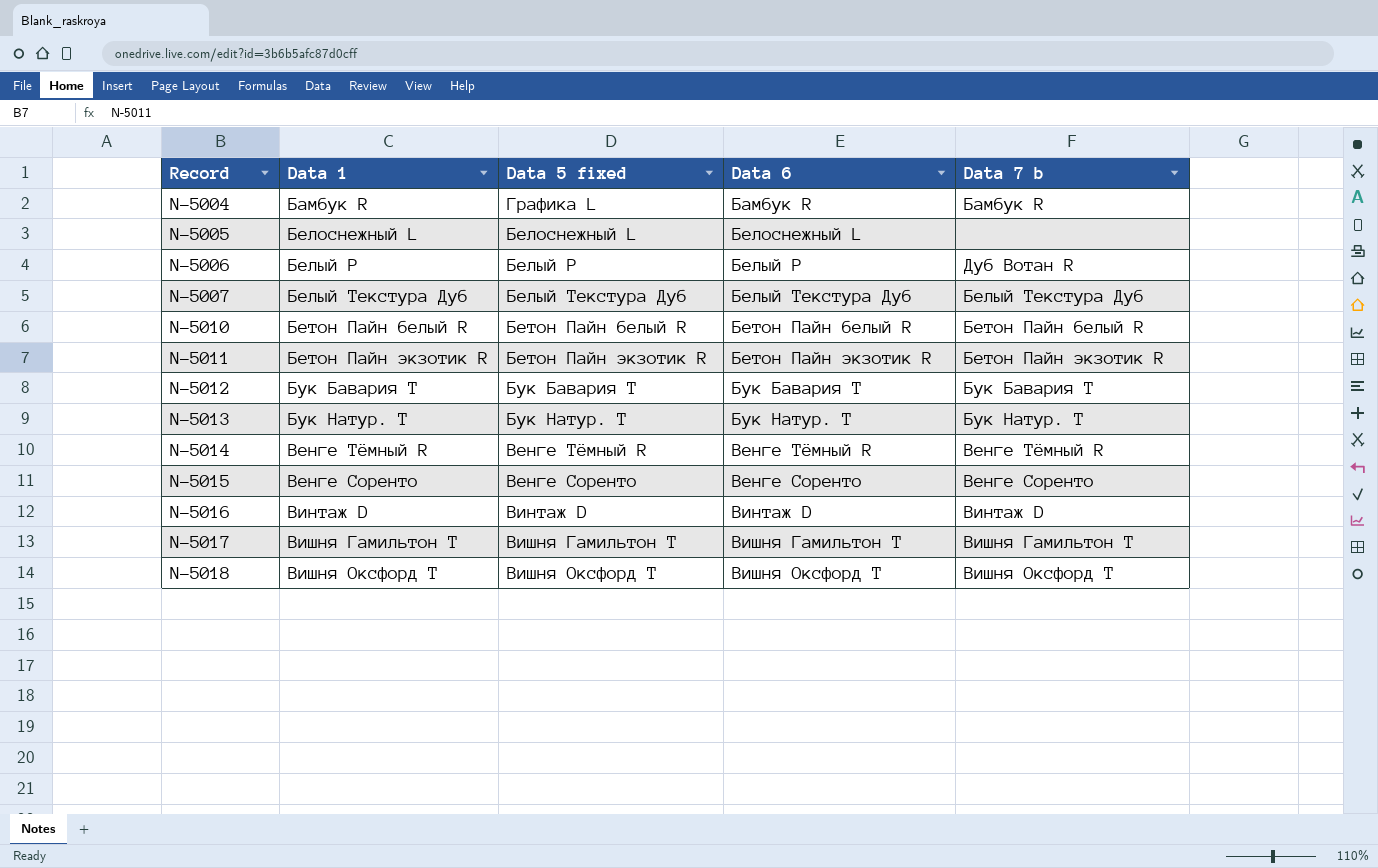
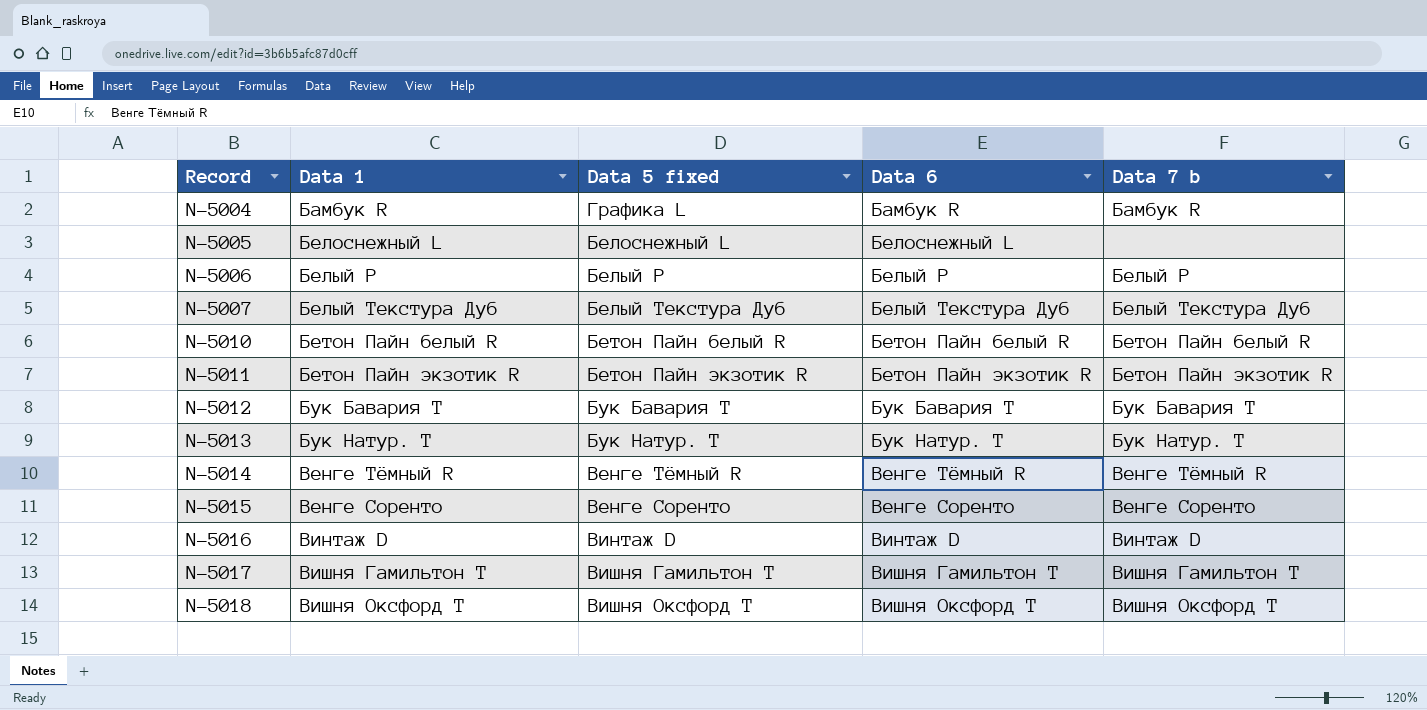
N-5006 | Data 7 b: Дуб Вотан R -> Белый Р

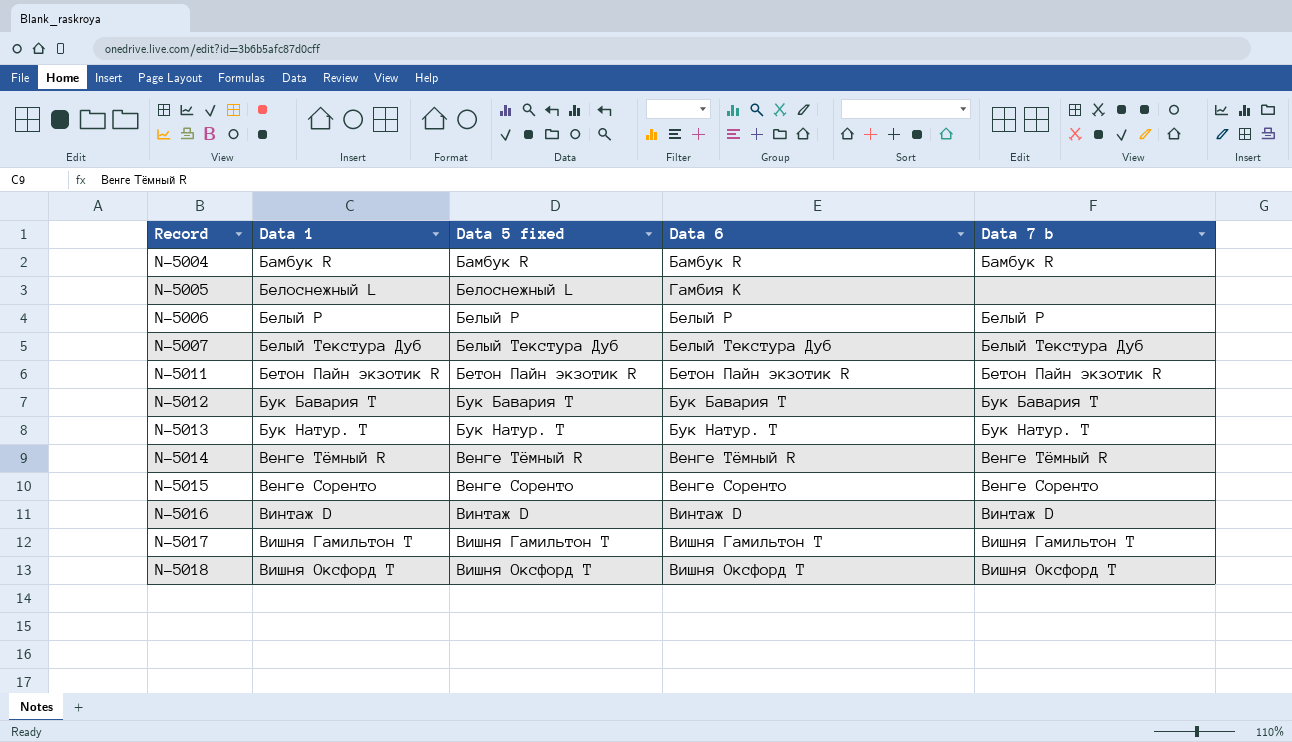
row N-5010: Бетон Пайн белый R | Бетон Пайн белый R | Бетон Пайн белый R | Бетон Пайн белый R -> none
N-5004 | Data 5 fixed: Графика L -> Бамбук R
N-5005 | Data 6: Белоснежный L -> Гамбия К

